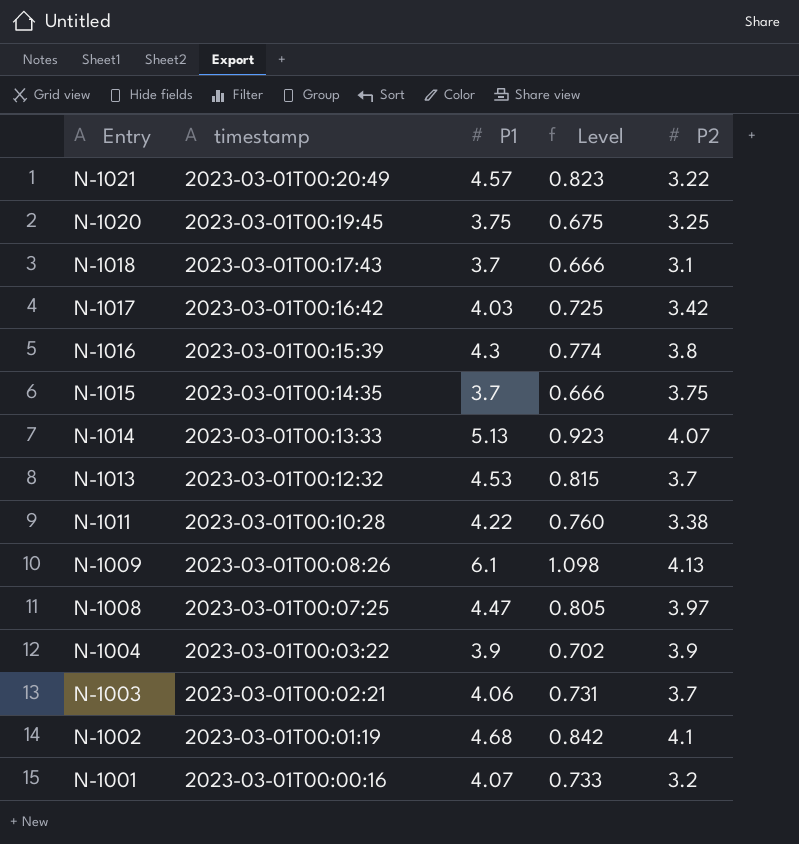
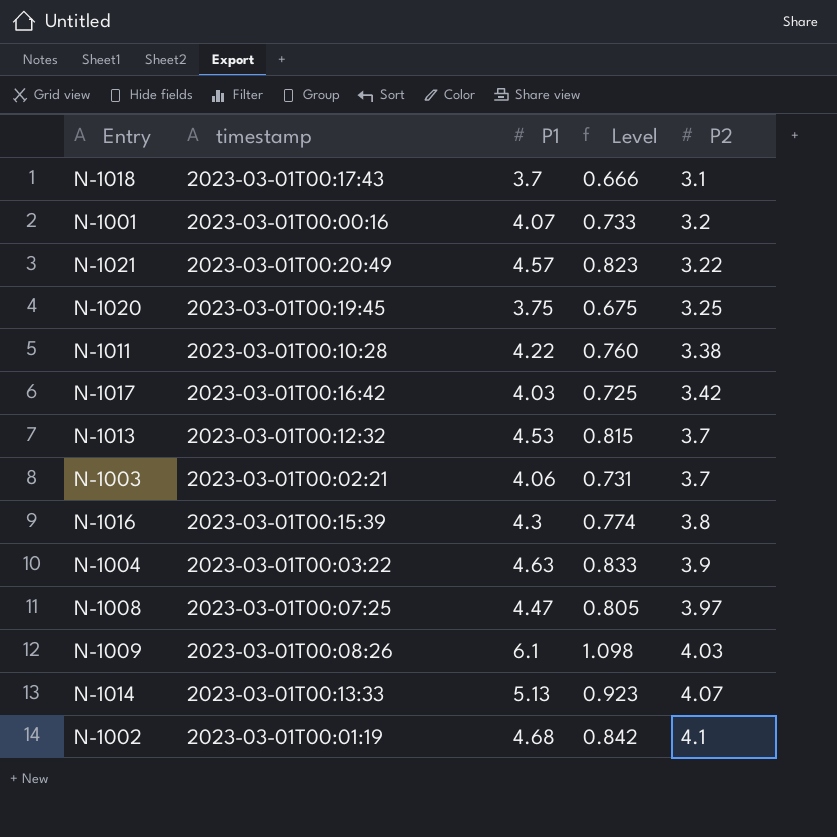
row order: Entry descending -> P2 ascending
row N-1015: 2023-03-01T00:14:35 | 3.7 | 0.666 | 3.75 -> none
N-1004 | P1: 3.9 -> 4.63
N-1004 | Level: 0.702 -> 0.833
N-1009 | P2: 4.13 -> 4.03

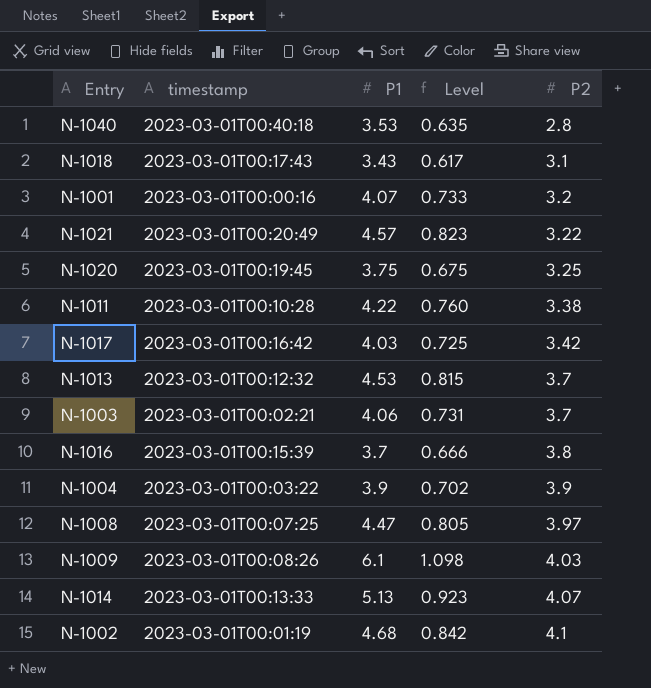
row N-1040: none -> 2023-03-01T00:40:18 | 3.53 | 0.635 | 2.8
N-1018 | P1: 3.7 -> 3.43
N-1018 | Level: 0.666 -> 0.617
N-1016 | P1: 4.3 -> 3.7
N-1016 | Level: 0.774 -> 0.666
N-1004 | P1: 4.63 -> 3.9
N-1004 | Level: 0.833 -> 0.702

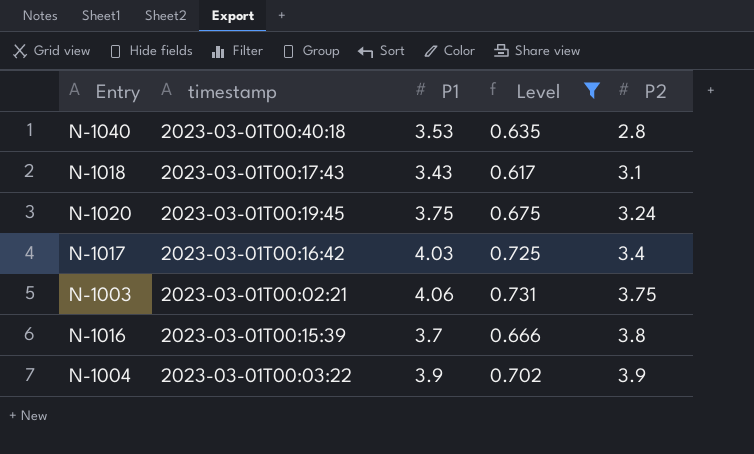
filter: none -> Level <= 0.731
N-1020 | P2: 3.25 -> 3.24
N-1017 | P2: 3.42 -> 3.4
N-1003 | P2: 3.7 -> 3.75

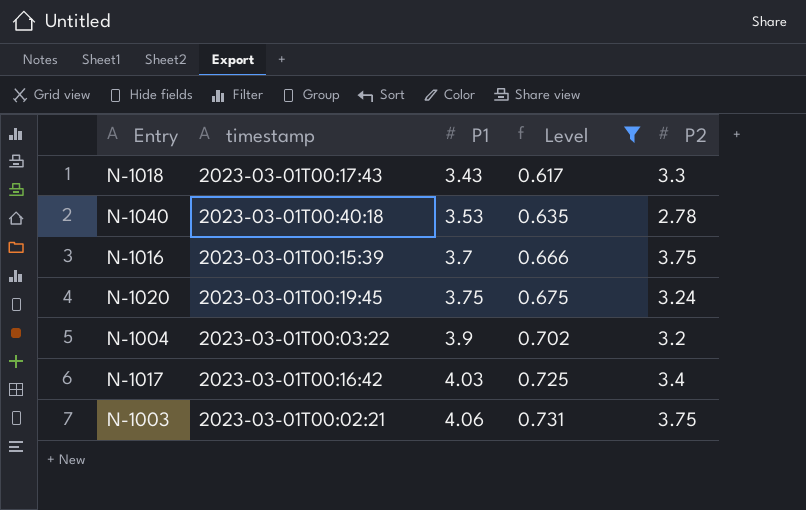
row order: P2 ascending -> P1 ascending
N-1018 | P2: 3.1 -> 3.3
N-1040 | P2: 2.8 -> 2.78
N-1016 | P2: 3.8 -> 3.75
N-1004 | P2: 3.9 -> 3.2

